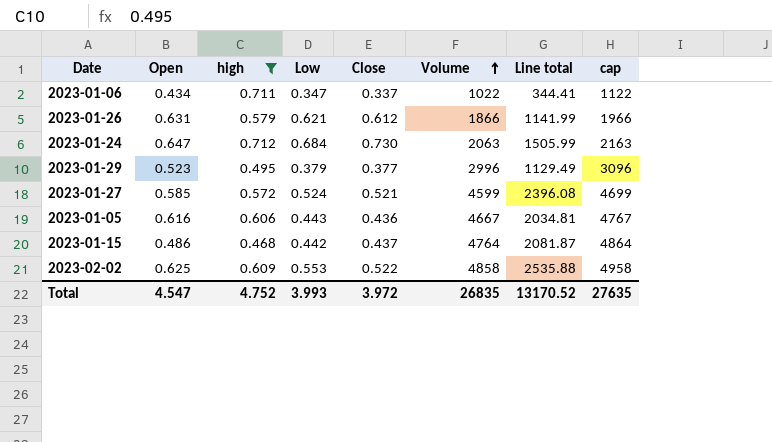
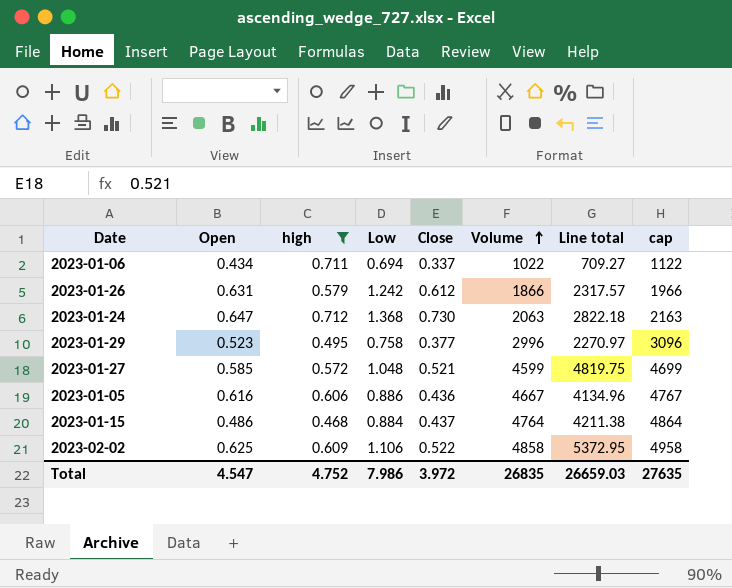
column Line total | formula: [Close] * [Volume] -> [Low] * [Volume]
2023-01-06 | Low: 0.347 -> 0.694
2023-01-26 | Low: 0.621 -> 1.242
2023-01-24 | Low: 0.684 -> 1.368
2023-01-29 | Low: 0.379 -> 0.758
2023-01-27 | Low: 0.524 -> 1.048
2023-01-05 | Low: 0.443 -> 0.886
2023-01-15 | Low: 0.442 -> 0.884
2023-02-02 | Low: 0.553 -> 1.106
Total | Low: 3.993 -> 7.986
Total | Line total: 13170.52 -> 26659.03

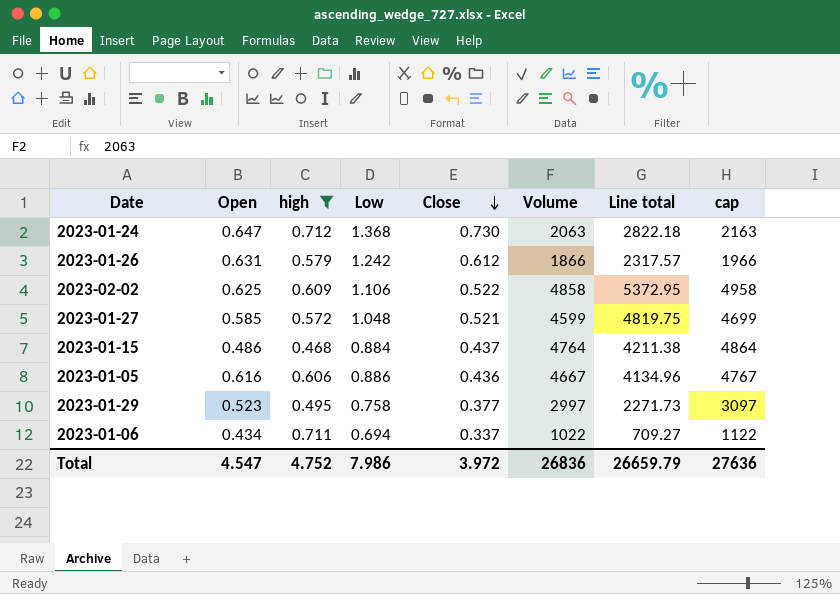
row order: Volume ascending -> Close descending
2023-01-29 | Volume: 2996 -> 2997
2023-01-29 | Line total: 2270.97 -> 2271.73
2023-01-29 | cap: 3096 -> 3097
Total | Volume: 26835 -> 26836
Total | Line total: 26659.03 -> 26659.79
Total | cap: 27635 -> 27636

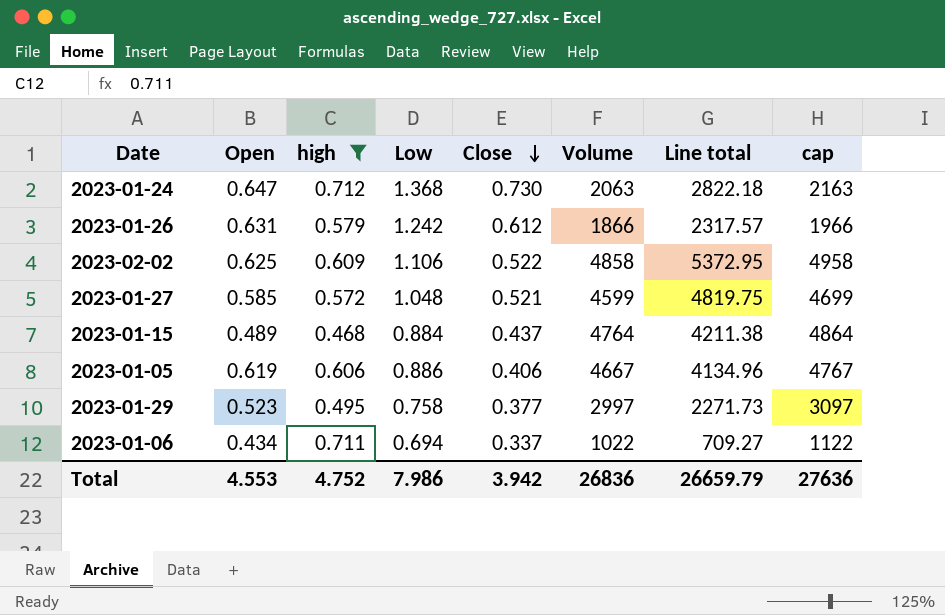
2023-01-15 | Open: 0.486 -> 0.489
2023-01-05 | Open: 0.616 -> 0.619
2023-01-05 | Close: 0.436 -> 0.406
Total | Open: 4.547 -> 4.553
Total | Close: 3.972 -> 3.942

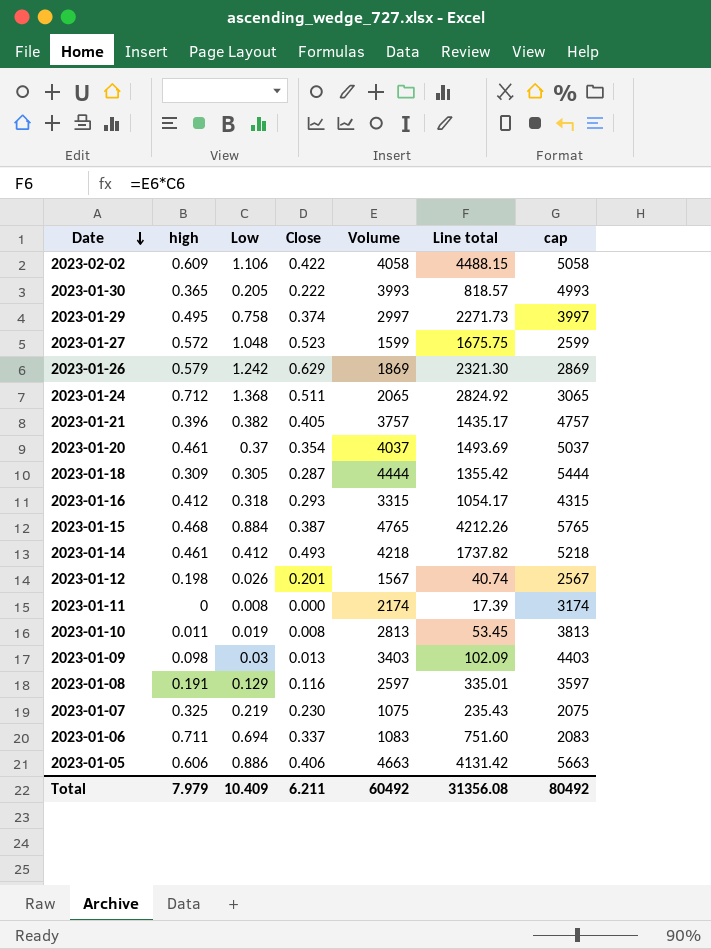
filter: high >= 0.468 -> none
row order: Close descending -> Date descending
column Open | position: 2 -> none
column cap | formula: [Volume] + 100 -> [Volume] + 1000
2023-02-02 | Close: 0.522 -> 0.422
2023-02-02 | Volume: 4858 -> 4058
2023-02-02 | Line total: 5372.95 -> 4488.15
2023-01-29 | Close: 0.377 -> 0.374
2023-01-27 | Close: 0.521 -> 0.523
2023-01-27 | Volume: 4599 -> 1599
2023-01-27 | Line total: 4819.75 -> 1675.75
2023-01-26 | Close: 0.612 -> 0.629
2023-01-26 | Volume: 1866 -> 1869
2023-01-26 | Line total: 2317.57 -> 2321.30
2023-01-24 | Close: 0.730 -> 0.511
2023-01-24 | Volume: 2063 -> 2065
2023-01-24 | Line total: 2822.18 -> 2824.92
2023-01-15 | Close: 0.437 -> 0.387
2023-01-15 | Volume: 4764 -> 4765
2023-01-15 | Line total: 4211.38 -> 4212.26
2023-01-06 | Volume: 1022 -> 1083
2023-01-06 | Line total: 709.27 -> 751.60
2023-01-05 | Volume: 4667 -> 4663
2023-01-05 | Line total: 4134.96 -> 4131.42
Total | high: 4.752 -> 7.979
Total | Low: 7.986 -> 10.409
Total | Close: 3.942 -> 6.211
Total | Volume: 26836 -> 60492
Total | Line total: 26659.79 -> 31356.08
Total | cap: 27636 -> 80492

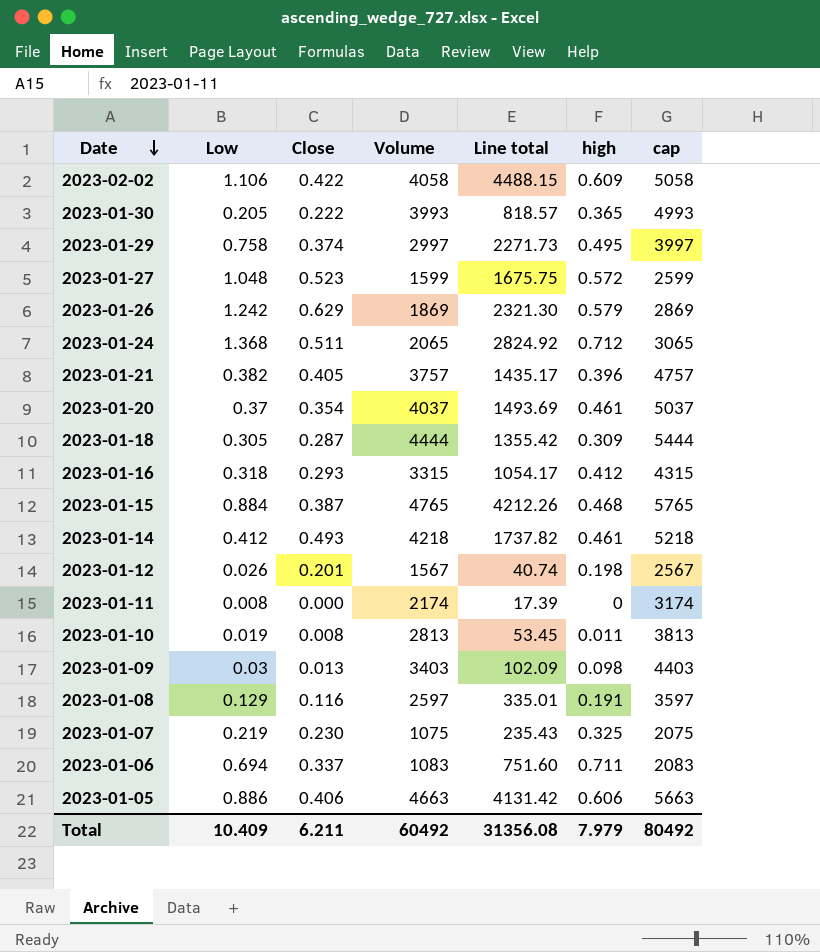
column high | position: 2 -> 6

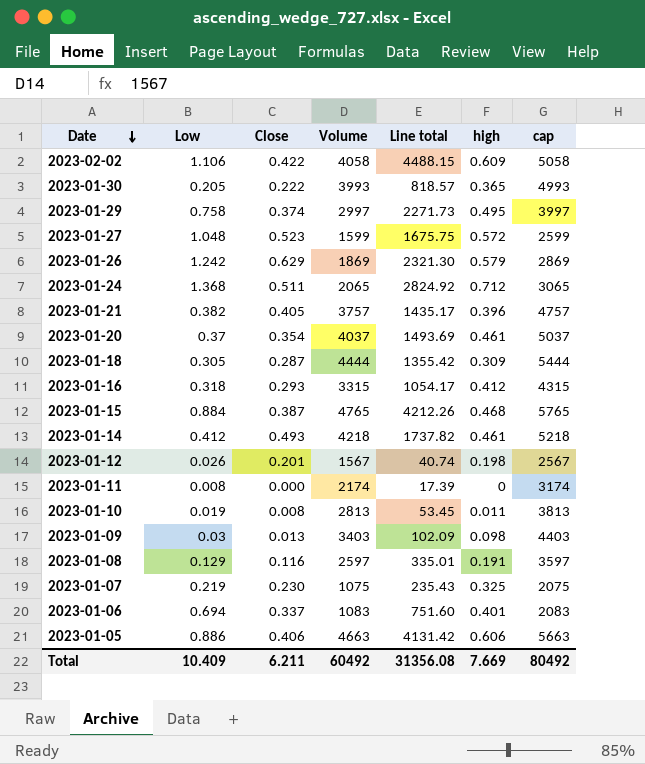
2023-01-06 | high: 0.711 -> 0.401
Total | high: 7.979 -> 7.669

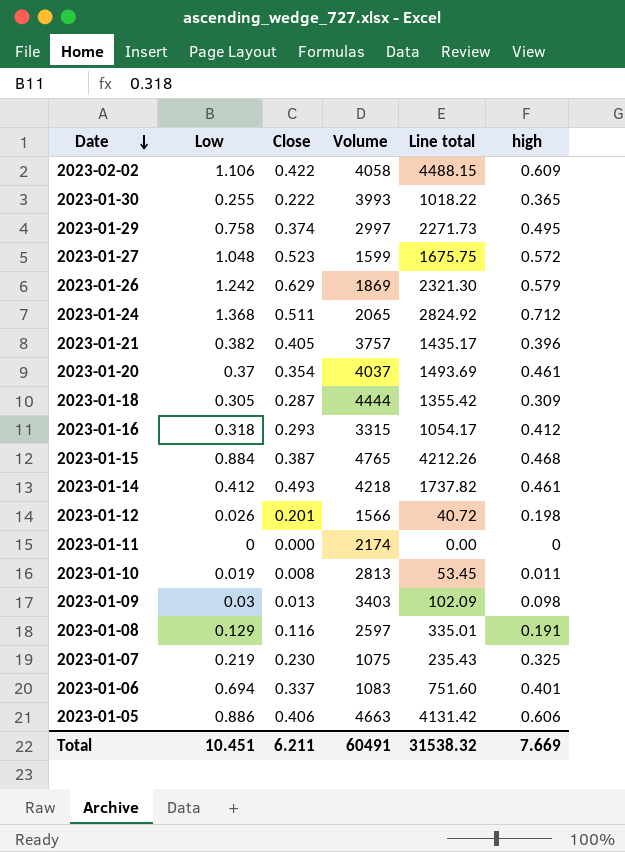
column cap | formula: [Volume] + 1000 -> none
2023-01-30 | Low: 0.205 -> 0.255
2023-01-30 | Line total: 818.57 -> 1018.22
2023-01-12 | Volume: 1567 -> 1566
2023-01-12 | Line total: 40.74 -> 40.72
2023-01-11 | Low: 0.008 -> 0
2023-01-11 | Line total: 17.39 -> 0.00
Total | Low: 10.409 -> 10.451
Total | Volume: 60492 -> 60491
Total | Line total: 31356.08 -> 31538.32

